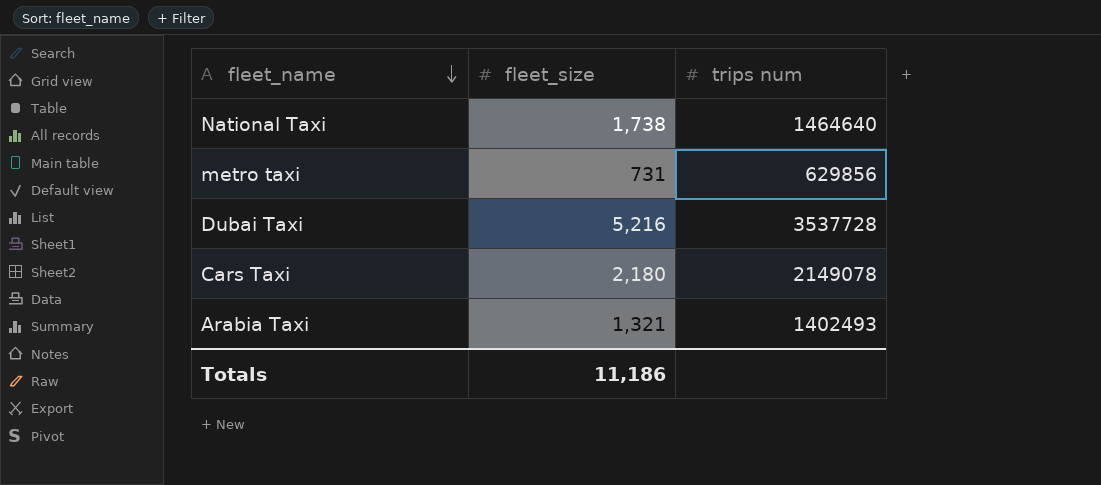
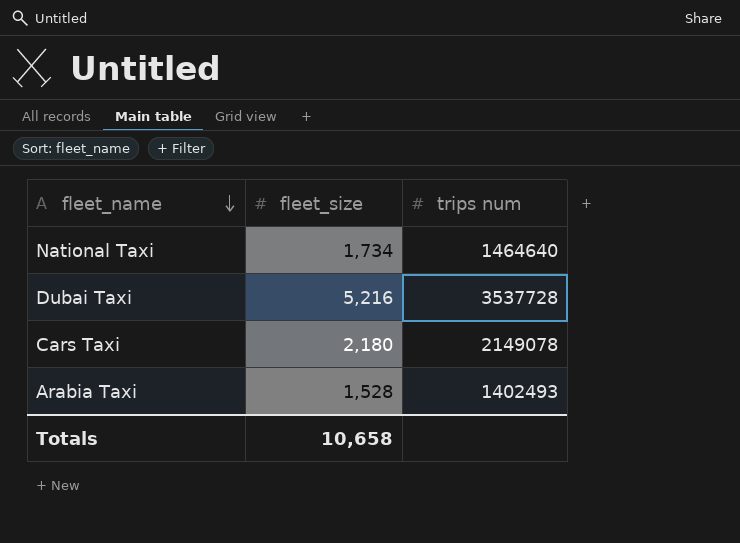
row metro taxi: 731 | 629856 -> none
National Taxi | fleet_size: 1,738 -> 1,734
Arabia Taxi | fleet_size: 1,321 -> 1,528
Totals | fleet_size: 11,186 -> 10,658

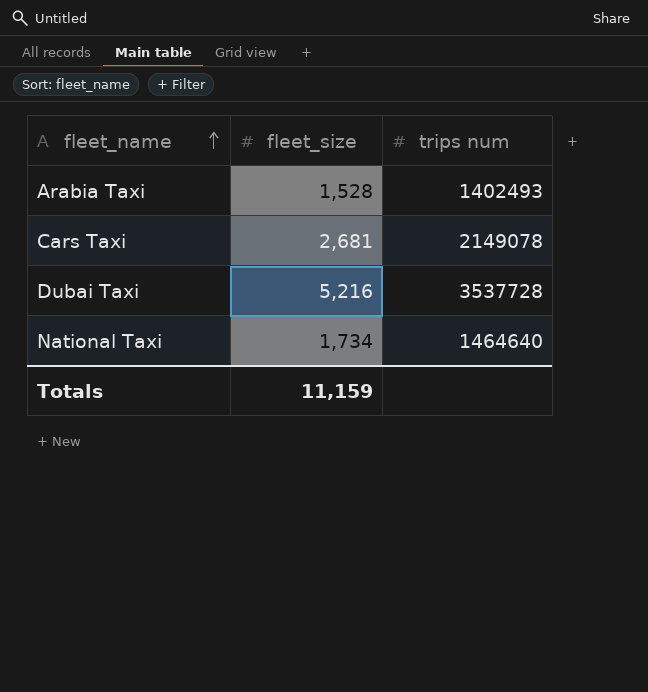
row order: fleet_name descending -> fleet_name ascending
Cars Taxi | fleet_size: 2,180 -> 2,681
Totals | fleet_size: 10,658 -> 11,159

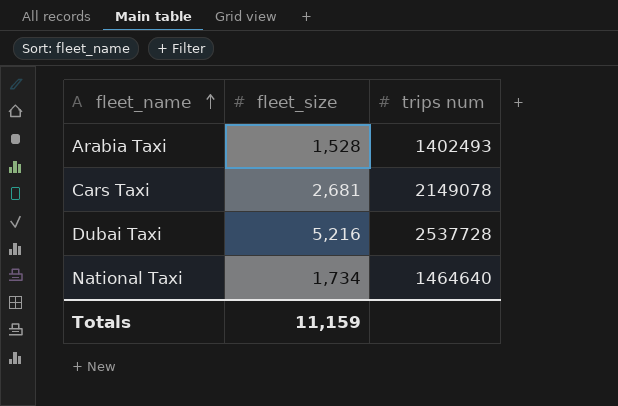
Dubai Taxi | trips num: 3537728 -> 2537728

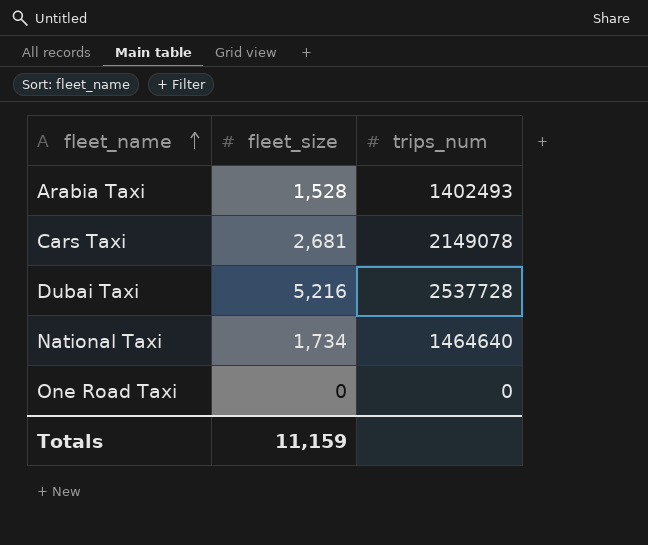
column name: trips num -> trips_num
row One Road Taxi: none -> 0 | 0

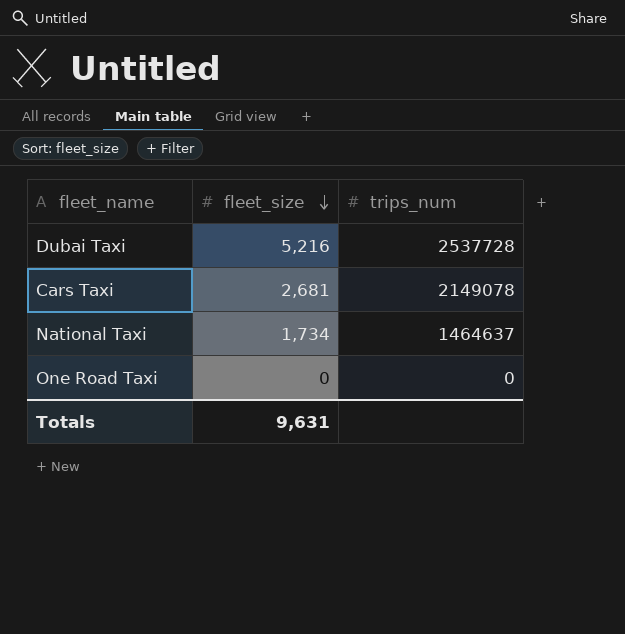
row order: fleet_name ascending -> fleet_size descending
row Arabia Taxi: 1,528 | 1402493 -> none
National Taxi | trips_num: 1464640 -> 1464637
Totals | fleet_size: 11,159 -> 9,631

